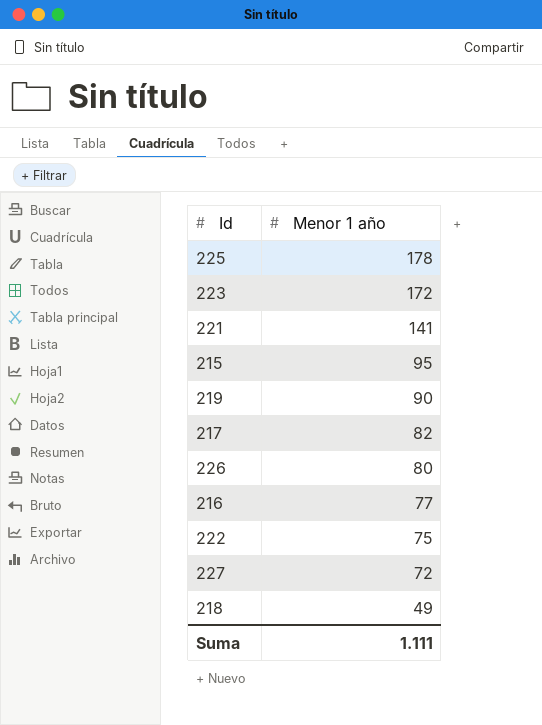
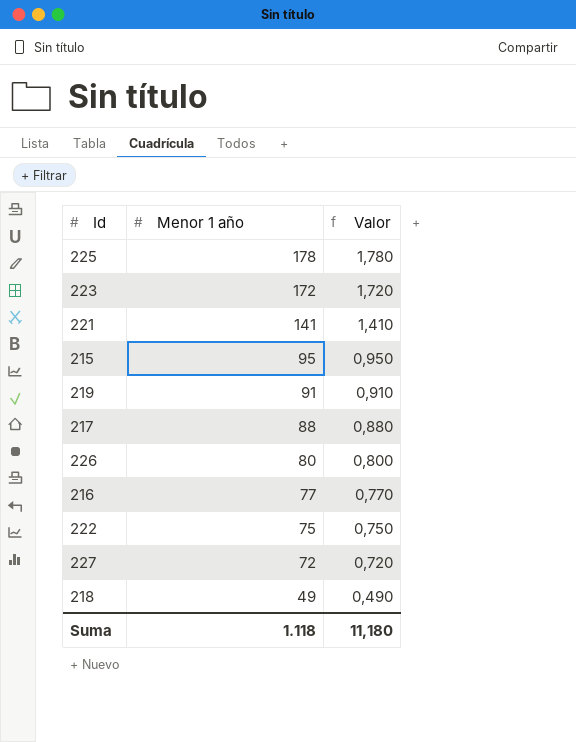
column Valor | formula: none -> [Menor 1 año] * 0,01
219 | Menor 1 año: 90 -> 91
217 | Menor 1 año: 82 -> 88
Suma | Menor 1 año: 1.111 -> 1.118

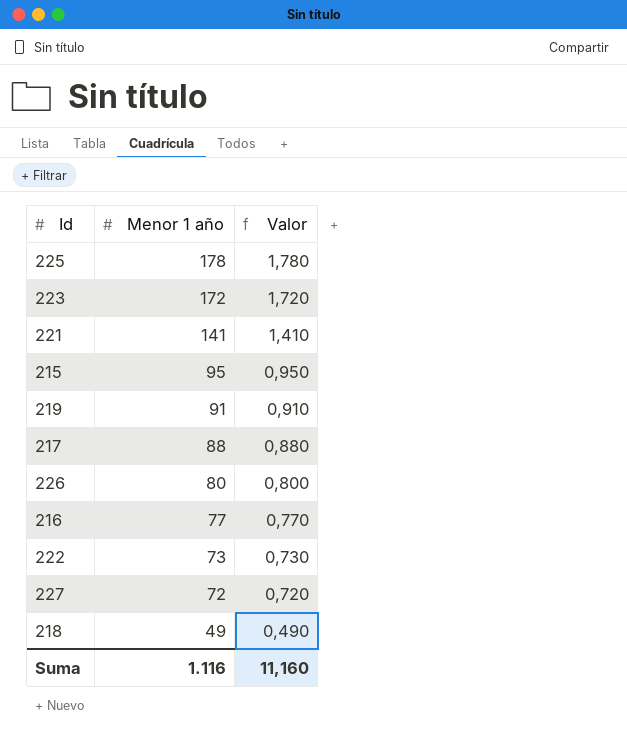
222 | Menor 1 año: 75 -> 73
222 | Valor: 0,750 -> 0,730
Suma | Menor 1 año: 1.118 -> 1.116
Suma | Valor: 11,180 -> 11,160

